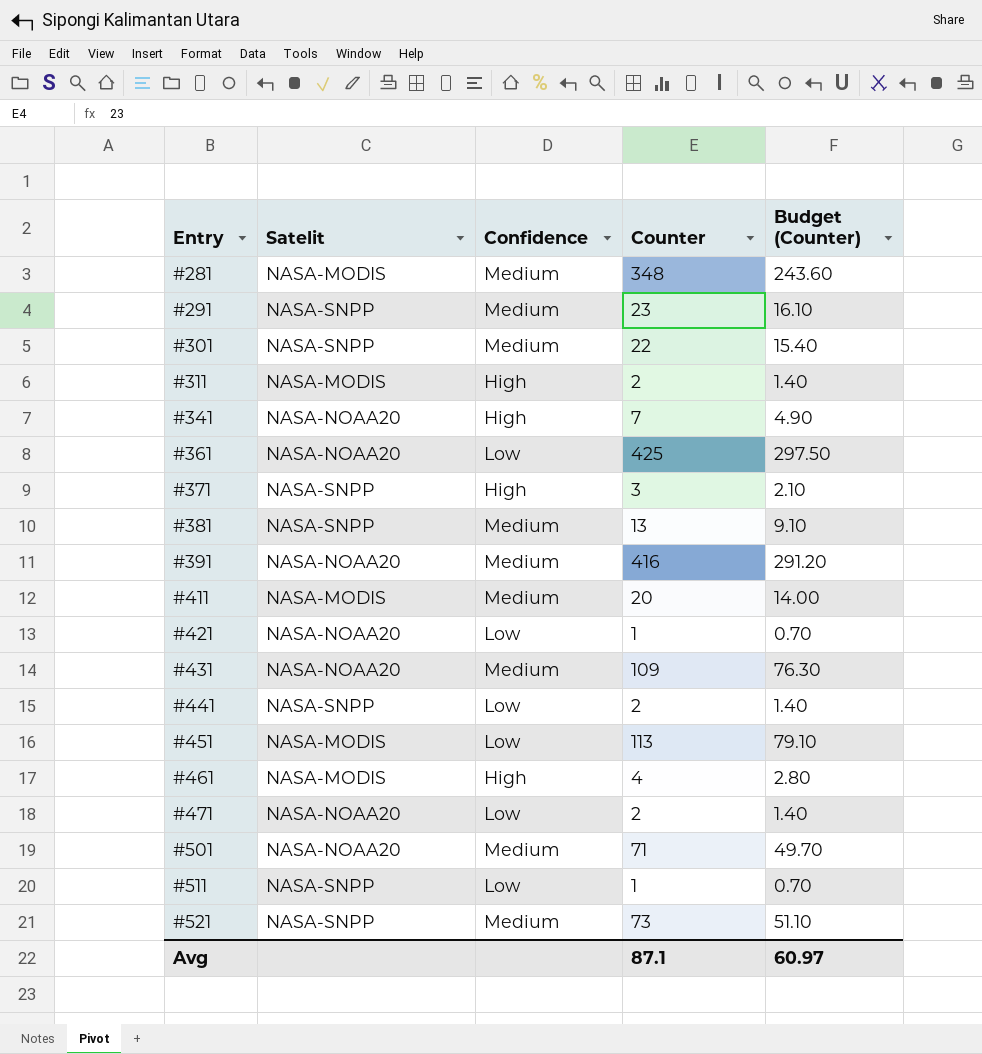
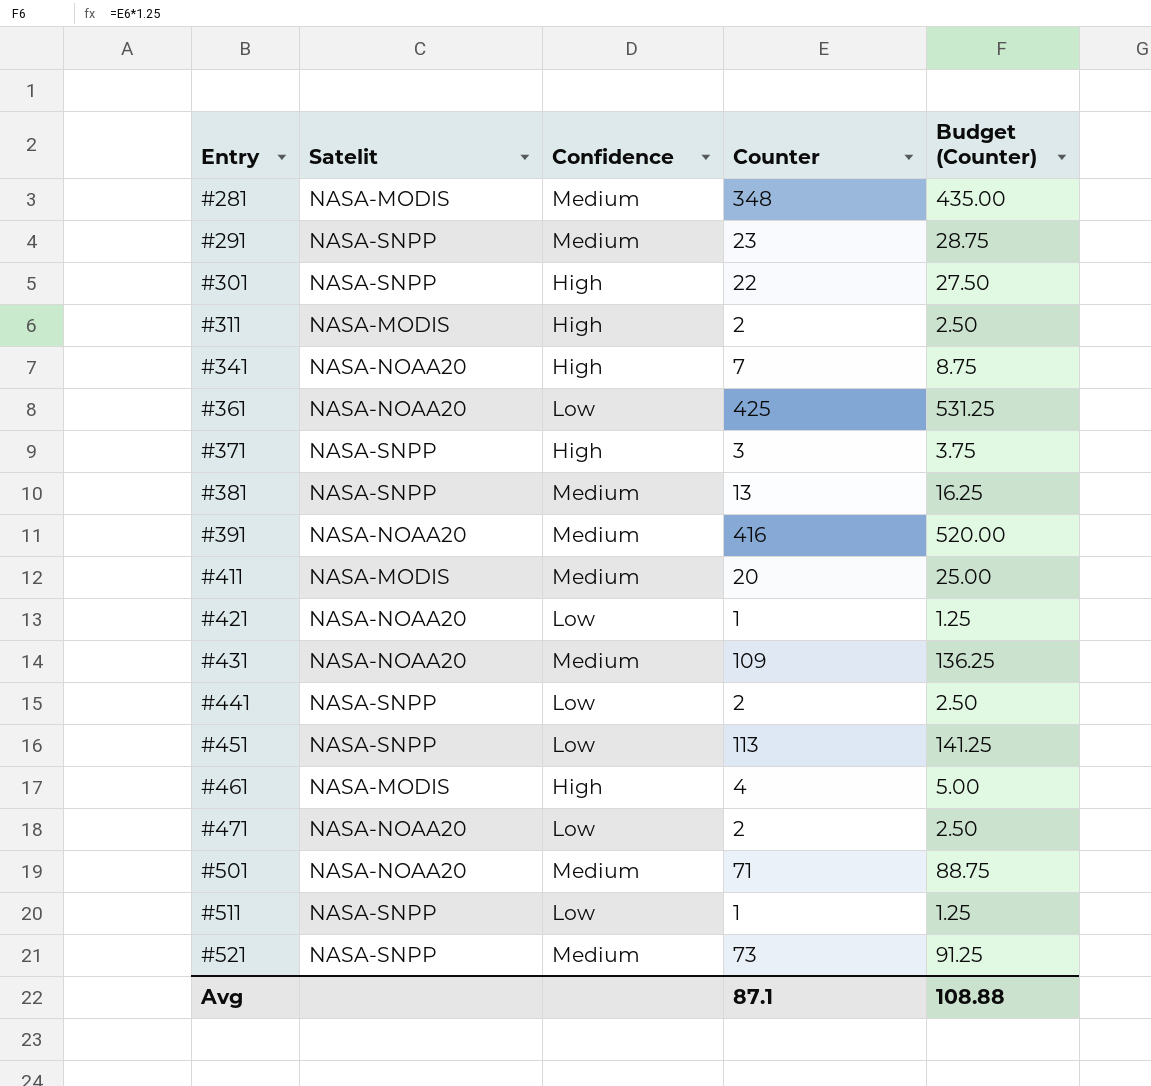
column Budget (Counter) | formula: [Counter] * 0.7 -> [Counter] * 1.25
#301 | Confidence: Medium -> High
#451 | Satelit: NASA-MODIS -> NASA-SNPP
Avg | Budget (Counter): 60.97 -> 108.88

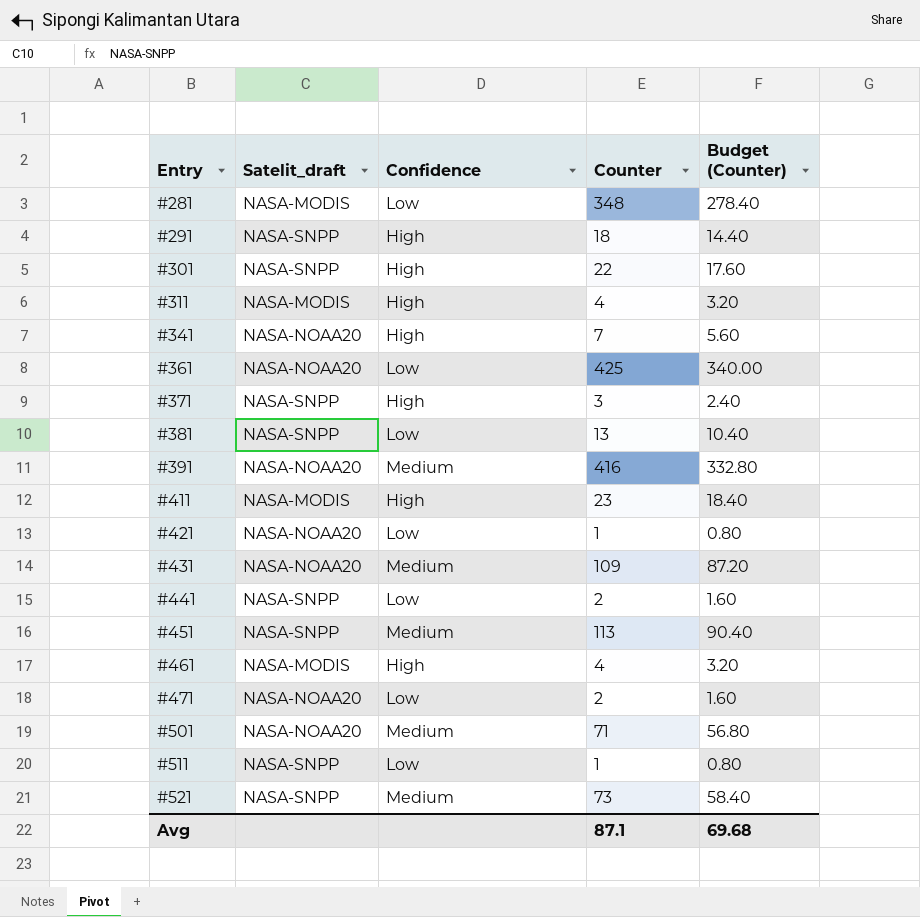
column name: Satelit -> Satelit_draft
column Budget (Counter) | formula: [Counter] * 1.25 -> [Counter] * 0.8
#281 | Confidence: Medium -> Low
#291 | Confidence: Medium -> High
#291 | Counter: 23 -> 18
#311 | Counter: 2 -> 4
#381 | Confidence: Medium -> Low
#411 | Confidence: Medium -> High
#411 | Counter: 20 -> 23
#451 | Confidence: Low -> Medium
Avg | Budget (Counter): 108.88 -> 69.68

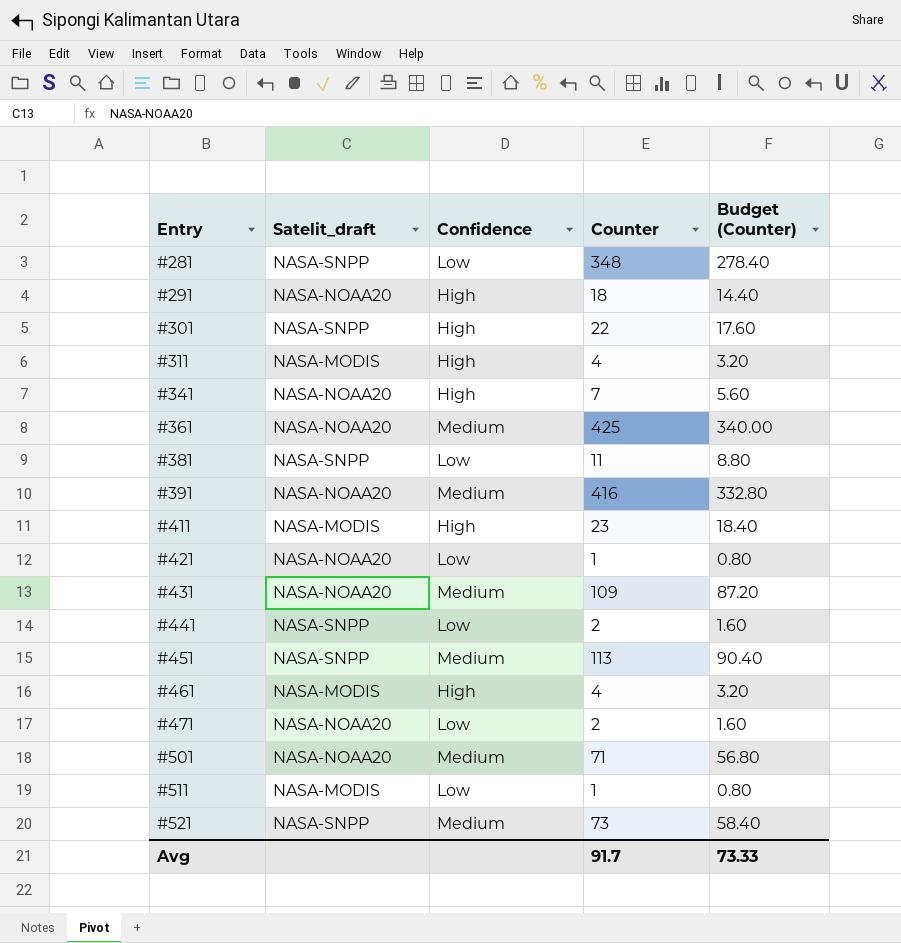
row #371: NASA-SNPP | High | 3 | 2.40 -> none
#281 | Satelit_draft: NASA-MODIS -> NASA-SNPP
#291 | Satelit_draft: NASA-SNPP -> NASA-NOAA20
#361 | Confidence: Low -> Medium
#381 | Counter: 13 -> 11
#381 | Budget (Counter): 10.40 -> 8.80
#511 | Satelit_draft: NASA-SNPP -> NASA-MODIS
Avg | Counter: 87.1 -> 91.7
Avg | Budget (Counter): 69.68 -> 73.33

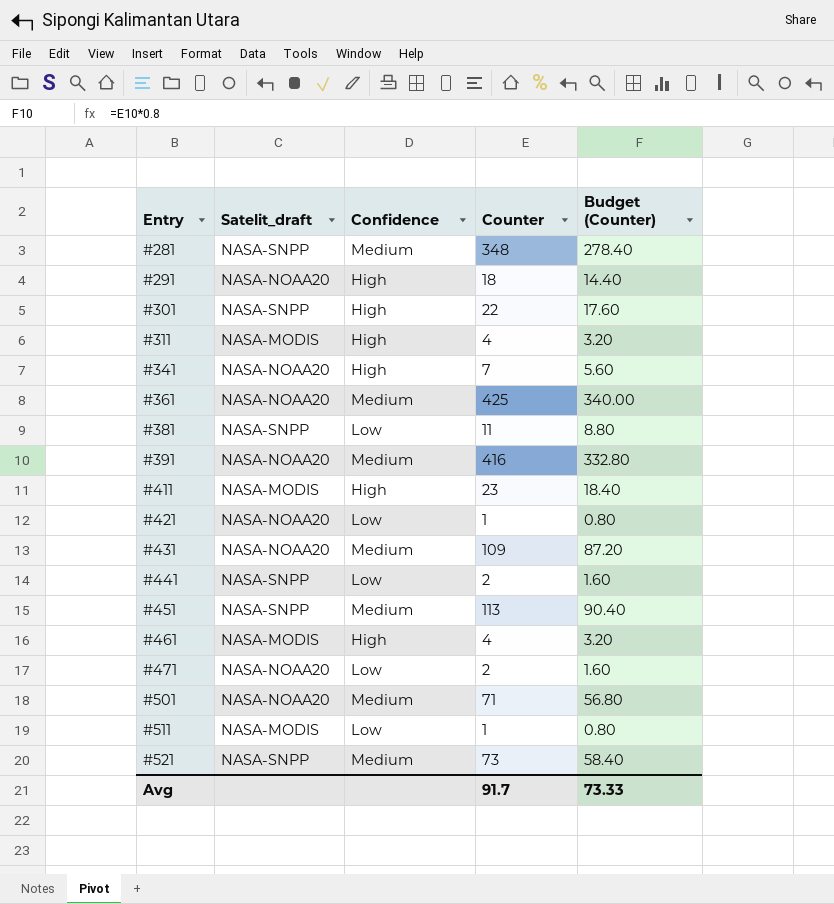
#281 | Confidence: Low -> Medium

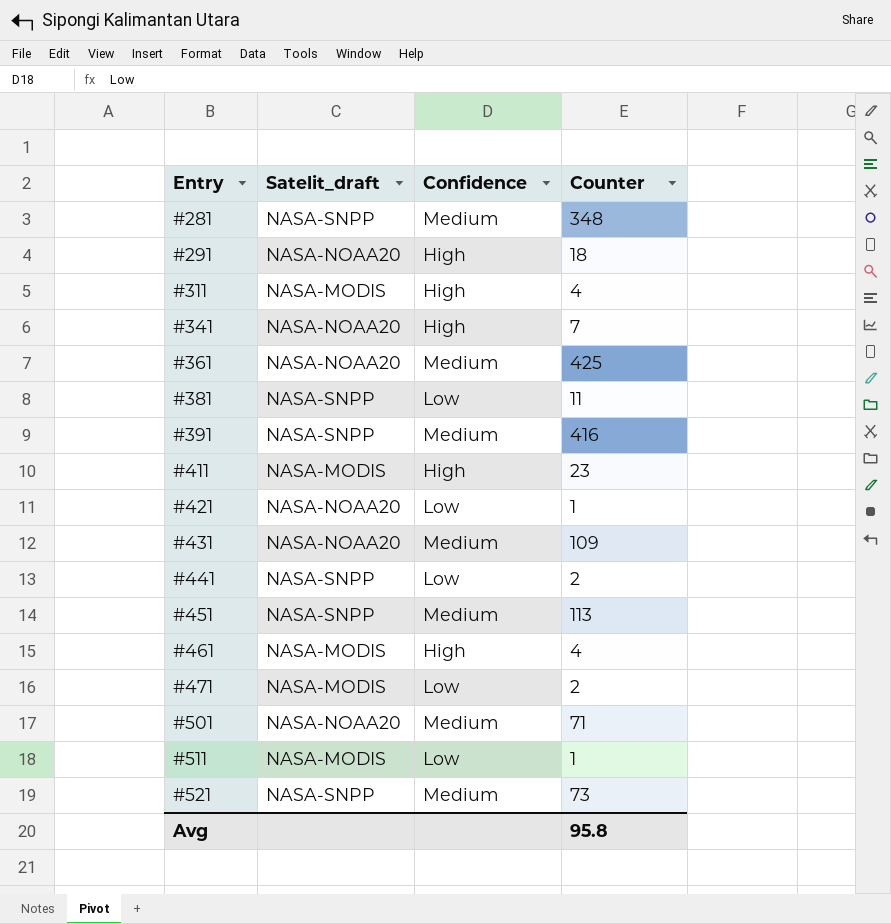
column Budget (Counter) | formula: [Counter] * 0.8 -> none
row #301: NASA-SNPP | High | 22 | 17.60 -> none
#391 | Satelit_draft: NASA-NOAA20 -> NASA-SNPP
#471 | Satelit_draft: NASA-NOAA20 -> NASA-MODIS
Avg | Counter: 91.7 -> 95.8

